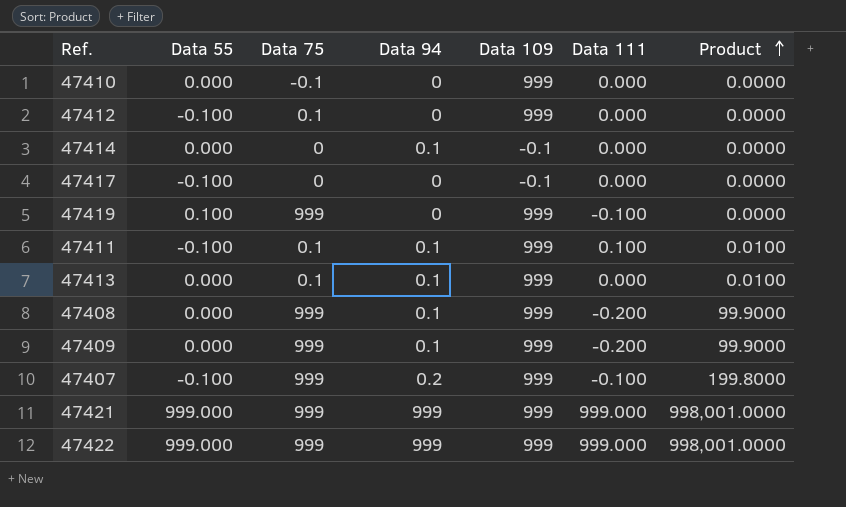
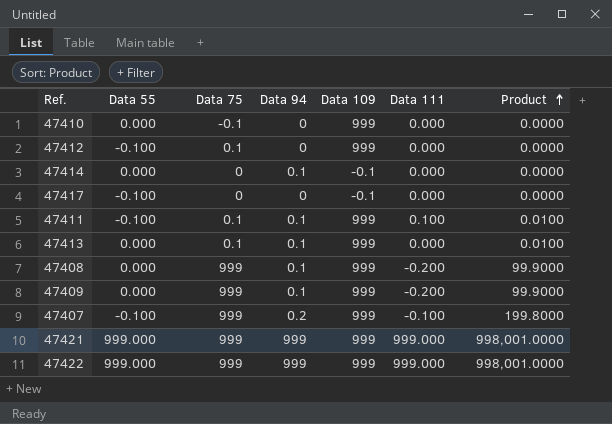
row 47419: 0.100 | 999 | 0 | 999 | -0.100 | 0.0000 -> none

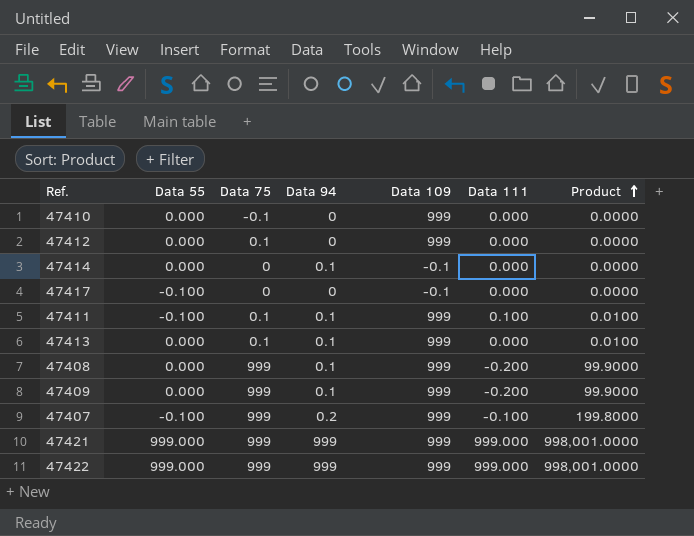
47412 | Data 55: -0.100 -> 0.000

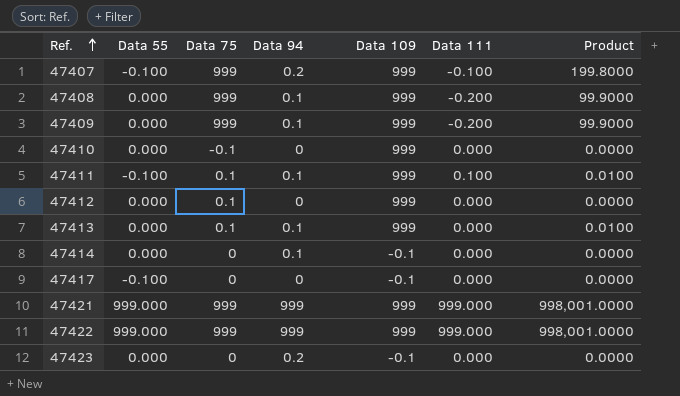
row order: Product ascending -> Ref. ascending
row 47423: none -> 0.000 | 0 | 0.2 | -0.1 | 0.000 | 0.0000

